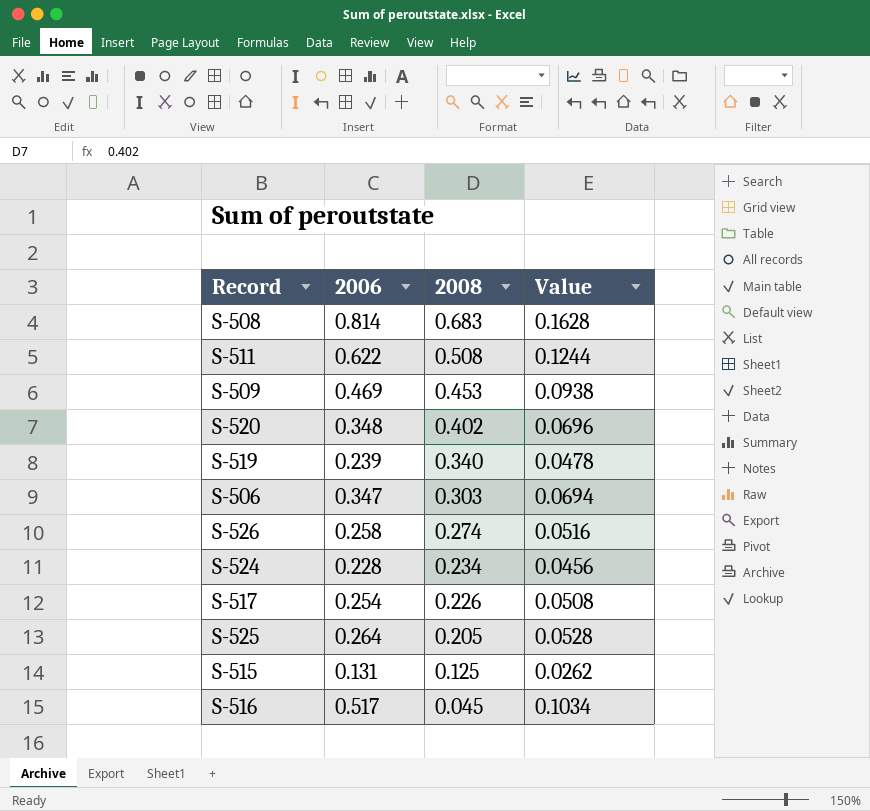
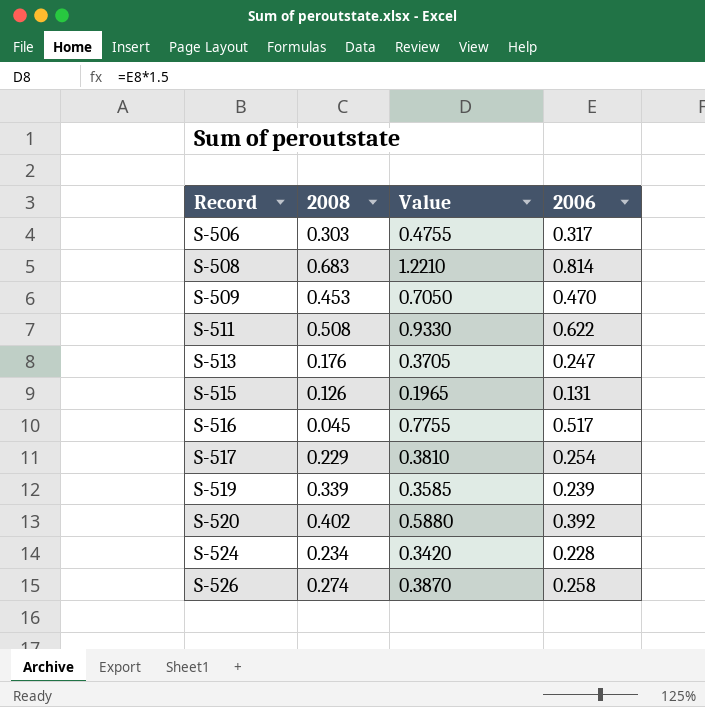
row order: 2008 descending -> Record ascending
column Value | formula: [2006] * 0.2 -> [2006] * 1.5
column 2006 | position: 2 -> 4
row S-525: 0.264 | 0.205 | 0.0528 -> none
S-506 | 2006: 0.347 -> 0.317
S-509 | 2006: 0.469 -> 0.470
row S-513: none -> 0.176 | 0.3705 | 0.247
S-515 | 2008: 0.125 -> 0.126
S-517 | 2008: 0.226 -> 0.229
S-519 | 2008: 0.340 -> 0.339
S-520 | 2006: 0.348 -> 0.392

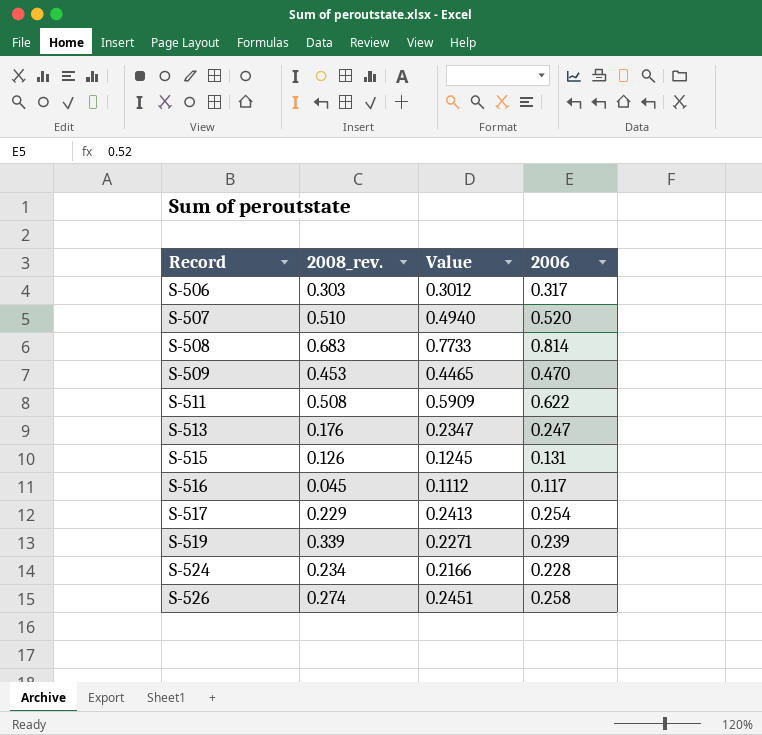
column name: 2008 -> 2008_rev.
column Value | formula: [2006] * 1.5 -> [2006] * 0.95
row S-520: 0.402 | 0.5880 | 0.392 -> none
row S-507: none -> 0.510 | 0.4940 | 0.520
S-516 | 2006: 0.517 -> 0.117

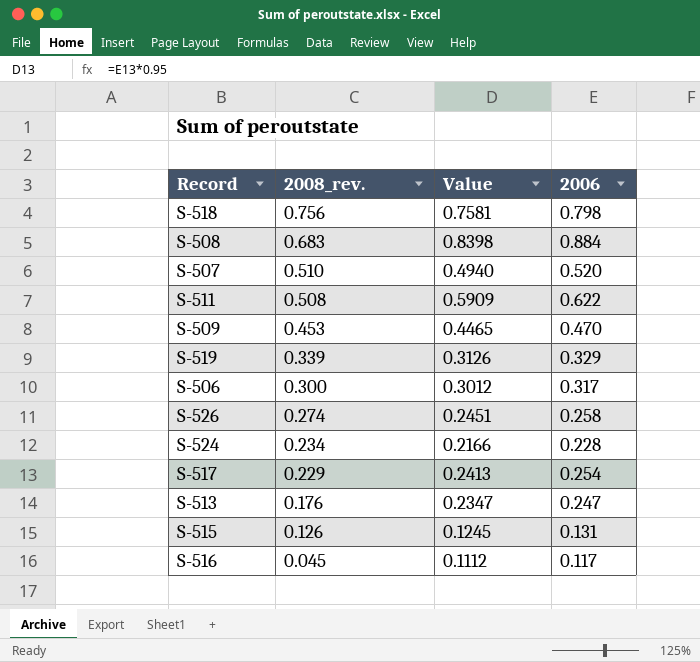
row order: Record ascending -> 2008_rev. descending
row S-518: none -> 0.756 | 0.7581 | 0.798
S-508 | Value: 0.7733 -> 0.8398
S-508 | 2006: 0.814 -> 0.884
S-519 | Value: 0.2271 -> 0.3126
S-519 | 2006: 0.239 -> 0.329
S-506 | 2008_rev.: 0.303 -> 0.300

